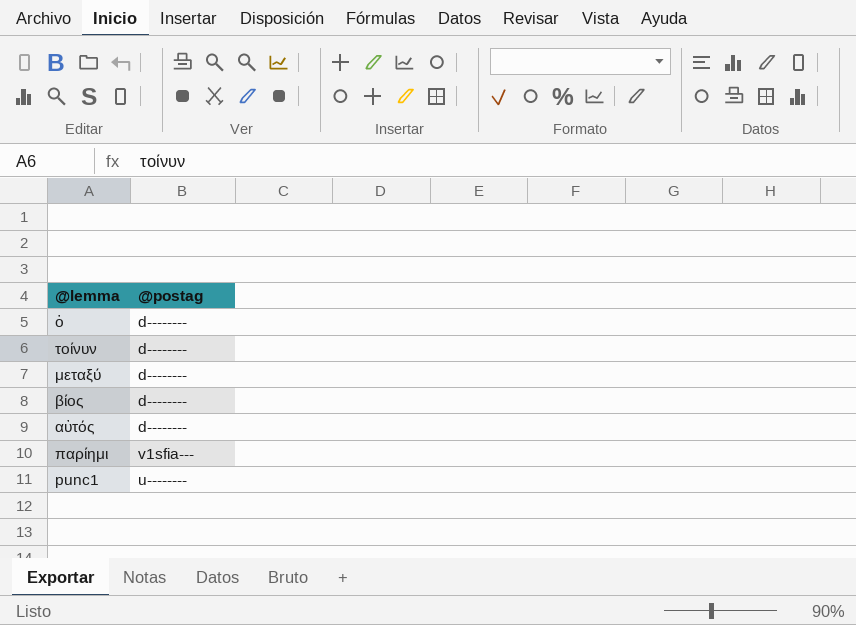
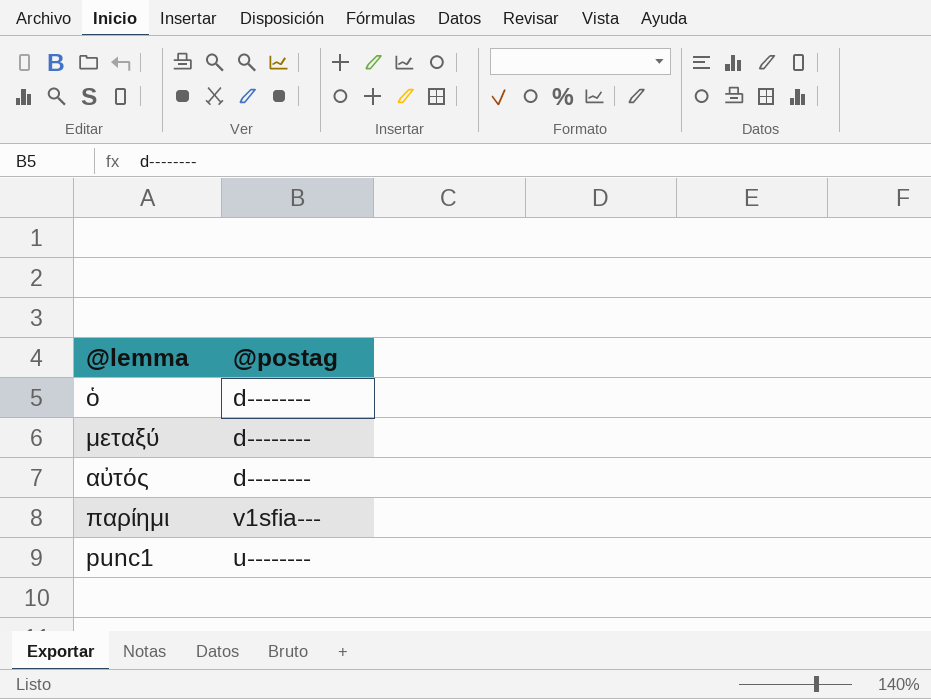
row τοίνυν: d-------- -> none
row βίος: d-------- -> none

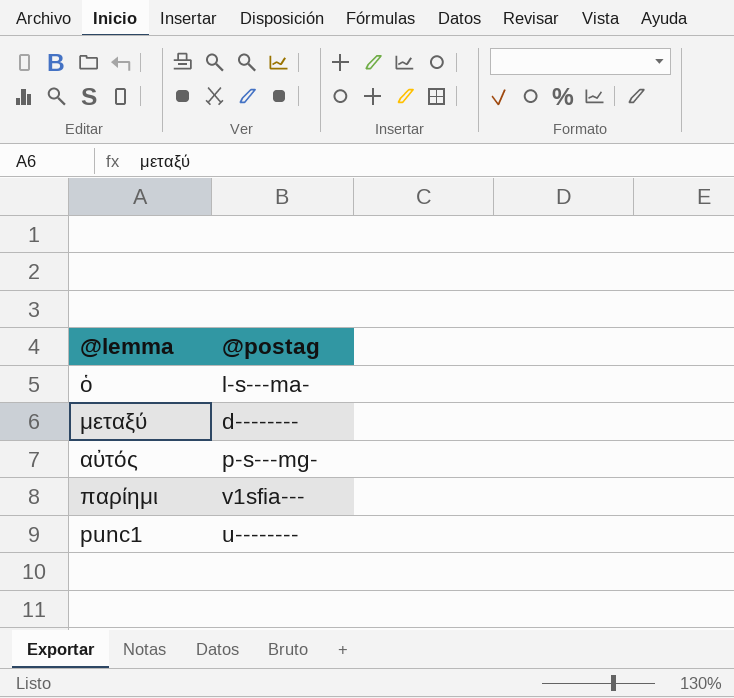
ὁ | @postag: d-------- -> l-s---ma-
αὐτός | @postag: d-------- -> p-s---mg-

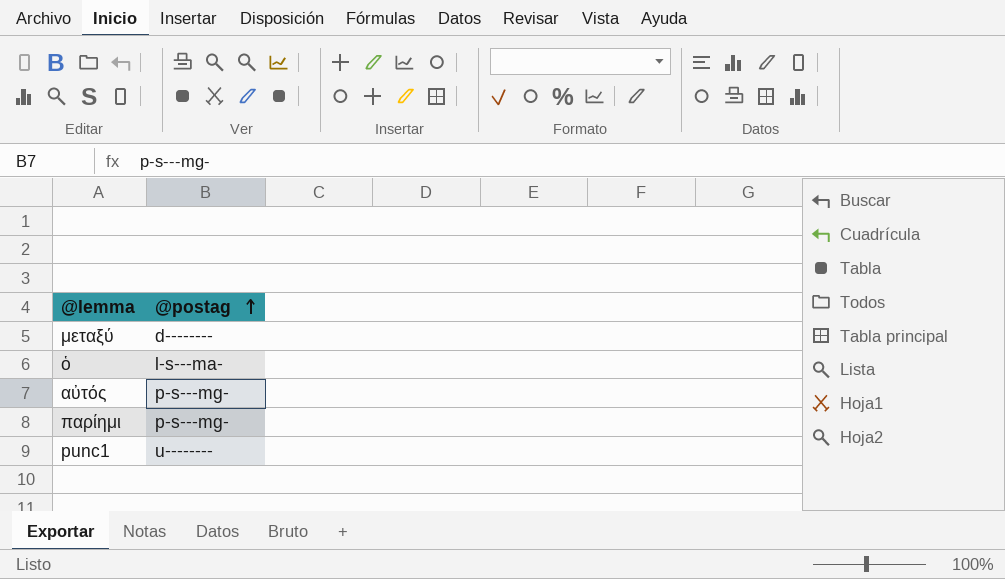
row order: none -> @postag ascending
παρίημι | @postag: v1sfia--- -> p-s---mg-

